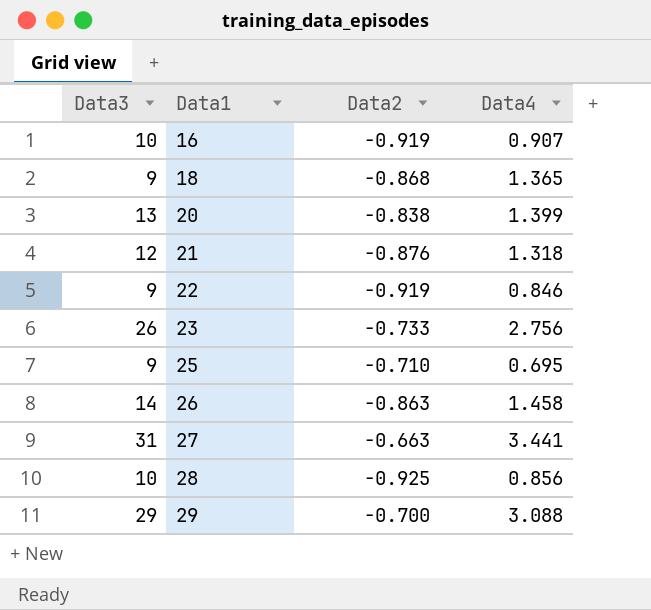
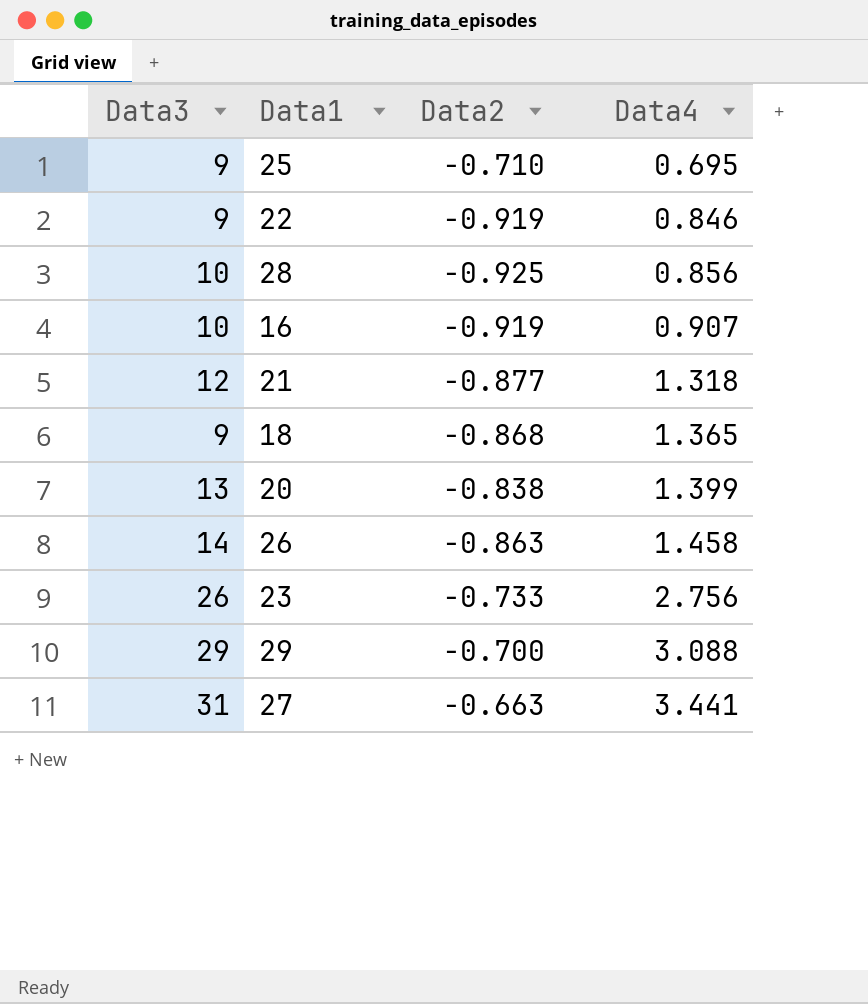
row order: Data1 ascending -> Data4 ascending
21 | Data2: -0.876 -> -0.877

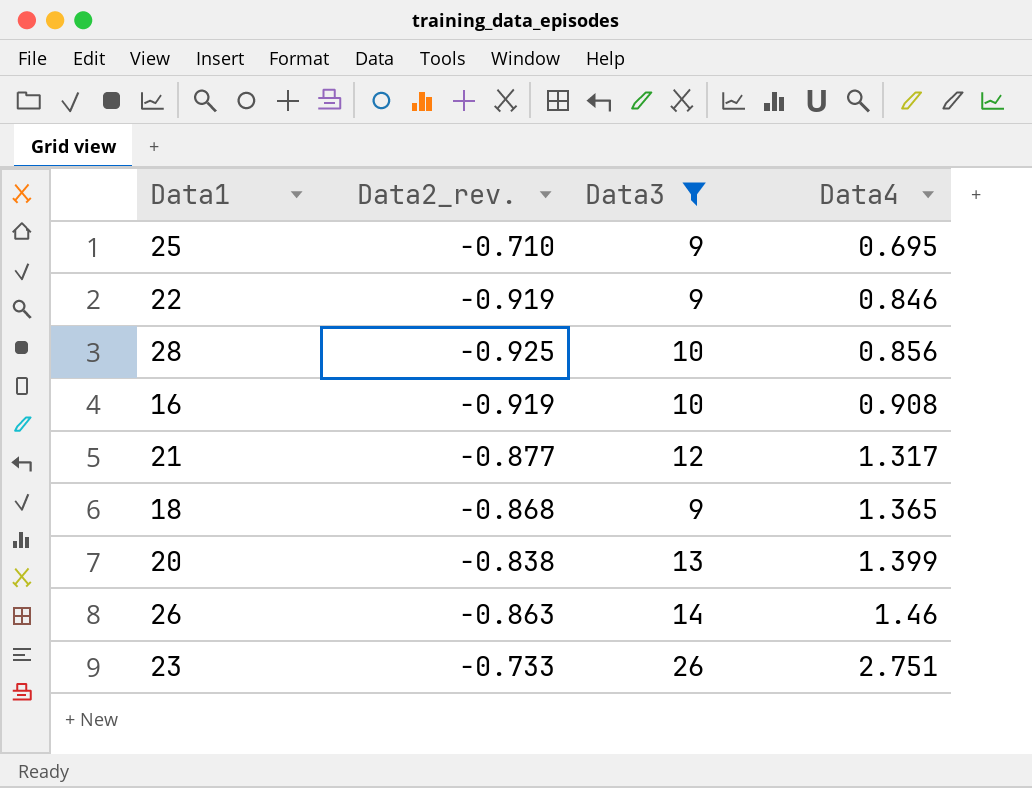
filter: none -> Data3 <= 26
column name: Data2 -> Data2_rev.
column Data3 | position: 1 -> 3
16 | Data4: 0.907 -> 0.908
21 | Data4: 1.318 -> 1.317
26 | Data4: 1.458 -> 1.46
23 | Data4: 2.756 -> 2.751

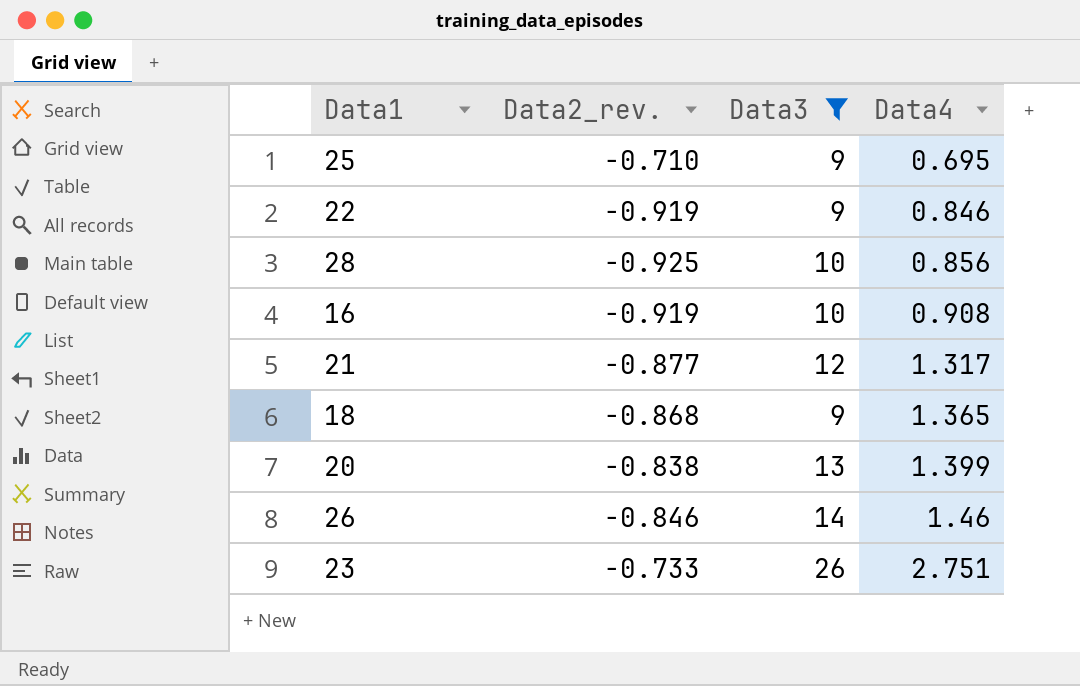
26 | Data2_rev.: -0.863 -> -0.846

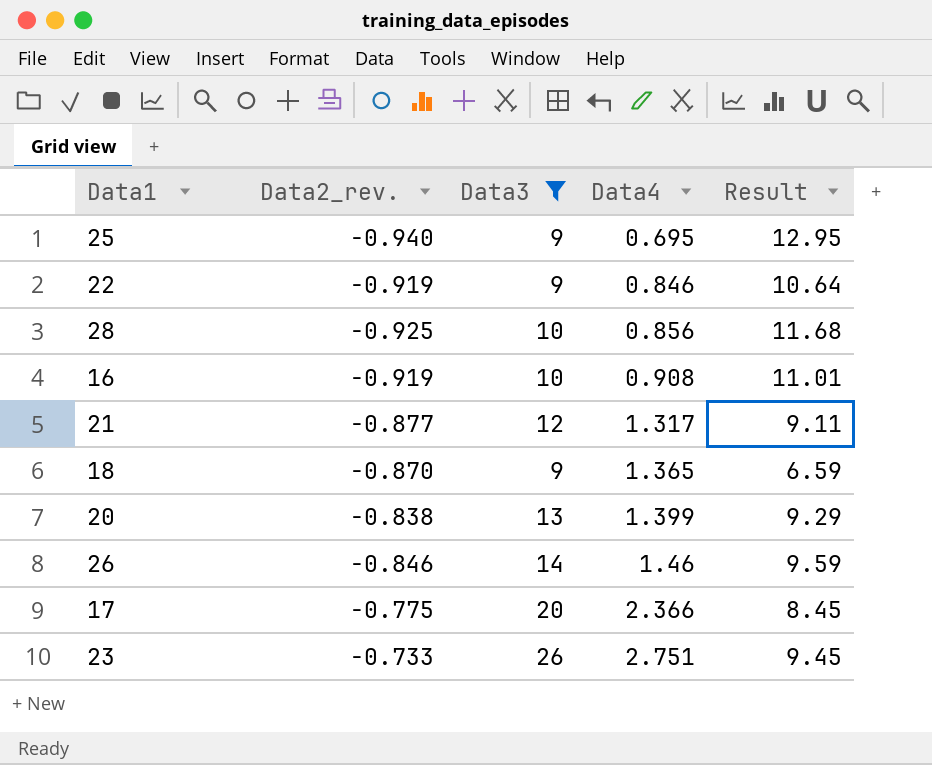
column Result | formula: none -> [Data3] / [Data4]
25 | Data2_rev.: -0.710 -> -0.940
18 | Data2_rev.: -0.868 -> -0.870
row 17: none -> -0.775 | 20 | 2.366 | 8.45

